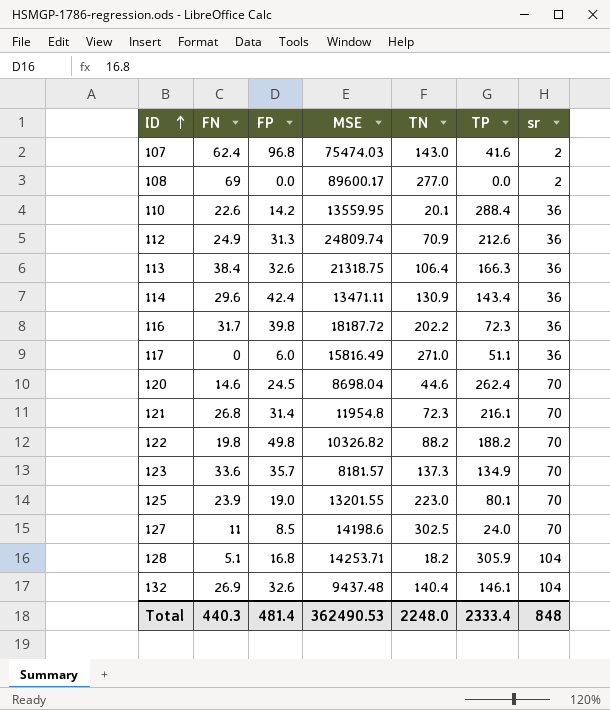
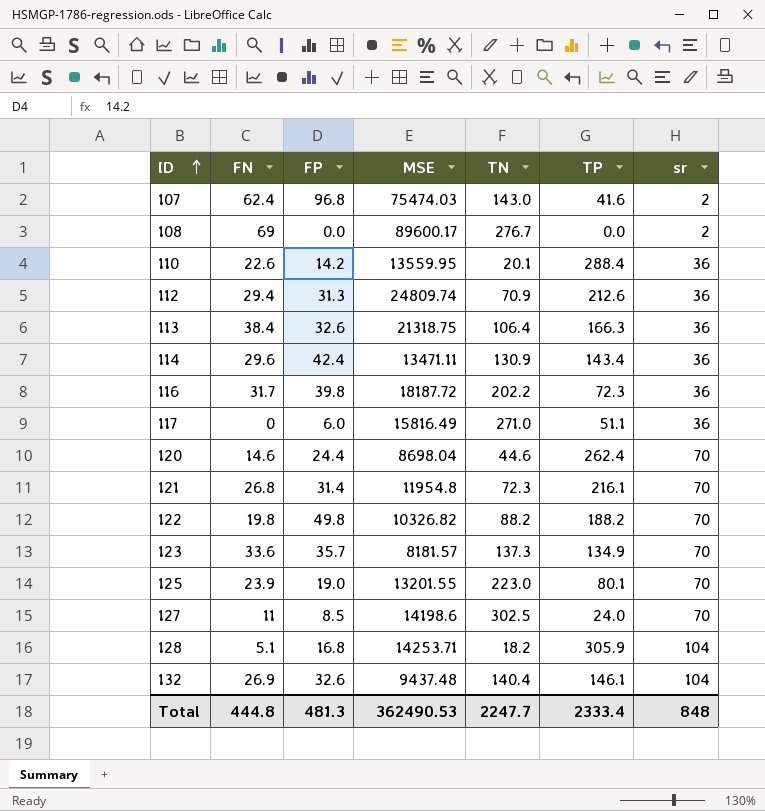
108 | TN: 277.0 -> 276.7
112 | FN: 24.9 -> 29.4
120 | FP: 24.5 -> 24.4
Total | FN: 440.3 -> 444.8
Total | FP: 481.4 -> 481.3
Total | TN: 2248.0 -> 2247.7

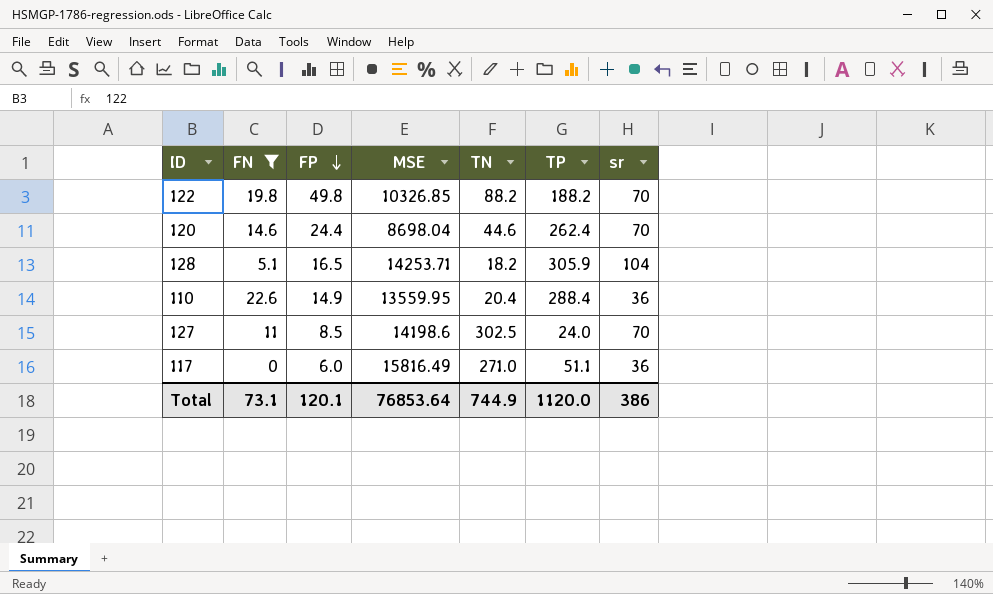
filter: none -> FN <= 22.6
row order: ID ascending -> FP descending
122 | MSE: 10326.82 -> 10326.85
128 | FP: 16.8 -> 16.5
110 | FP: 14.2 -> 14.9
110 | TN: 20.1 -> 20.4
Total | FN: 444.8 -> 73.1
Total | FP: 481.3 -> 120.1
Total | MSE: 362490.53 -> 76853.64
Total | TN: 2247.7 -> 744.9
Total | TP: 2333.4 -> 1120.0
Total | sr: 848 -> 386

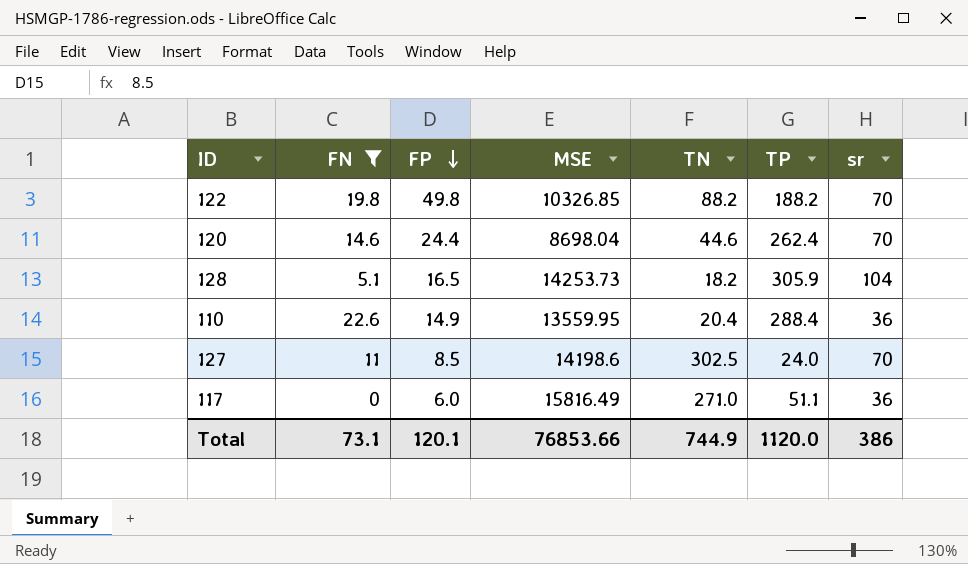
128 | MSE: 14253.71 -> 14253.73
Total | MSE: 76853.64 -> 76853.66

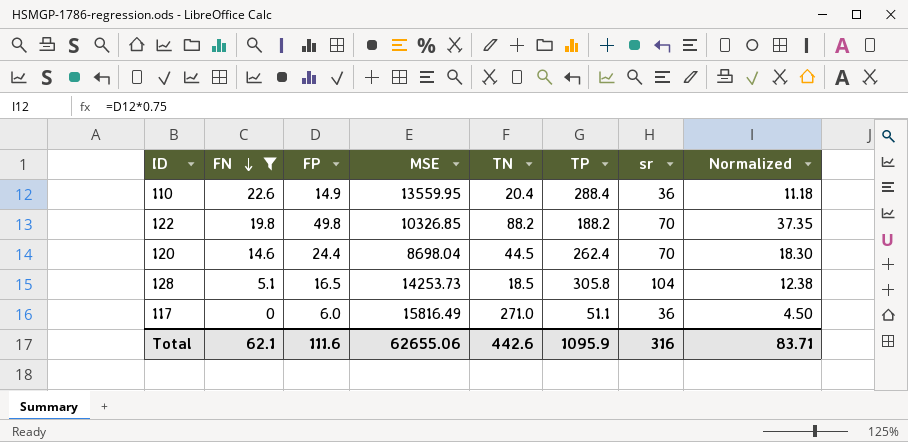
row order: FP descending -> FN descending
column Normalized | formula: none -> [FP] * 0.75
row 127: 11 | 8.5 | 14198.6 | 302.5 | 24.0 | 70 -> none
120 | TN: 44.6 -> 44.5
128 | TN: 18.2 -> 18.5
128 | TP: 305.9 -> 305.8
Total | FN: 73.1 -> 62.1
Total | FP: 120.1 -> 111.6
Total | MSE: 76853.66 -> 62655.06
Total | TN: 744.9 -> 442.6
Total | TP: 1120.0 -> 1095.9
Total | sr: 386 -> 316

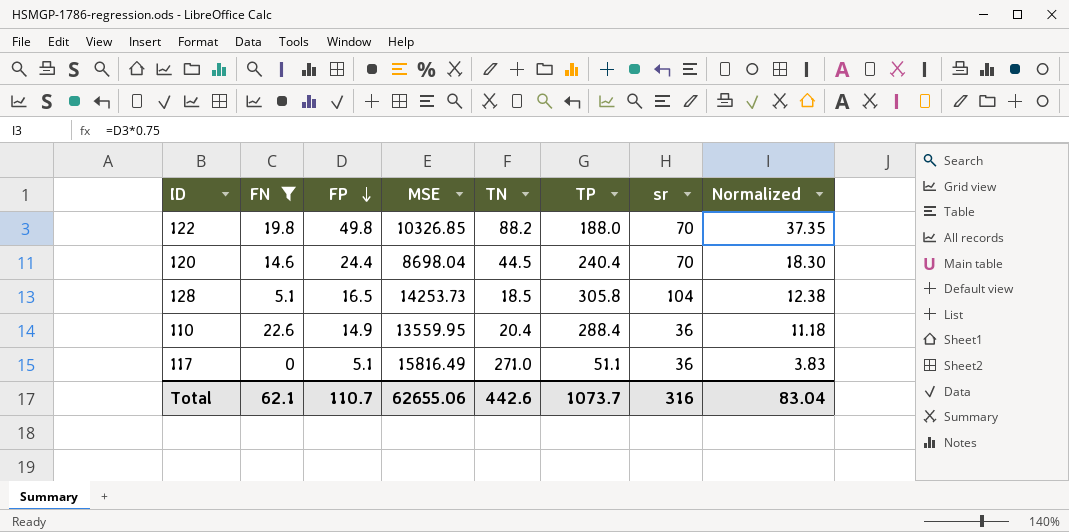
row order: FN descending -> FP descending
122 | TP: 188.2 -> 188.0
120 | TP: 262.4 -> 240.4
117 | FP: 6.0 -> 5.1
117 | Normalized: 4.50 -> 3.83
Total | FP: 111.6 -> 110.7
Total | TP: 1095.9 -> 1073.7
Total | Normalized: 83.71 -> 83.04

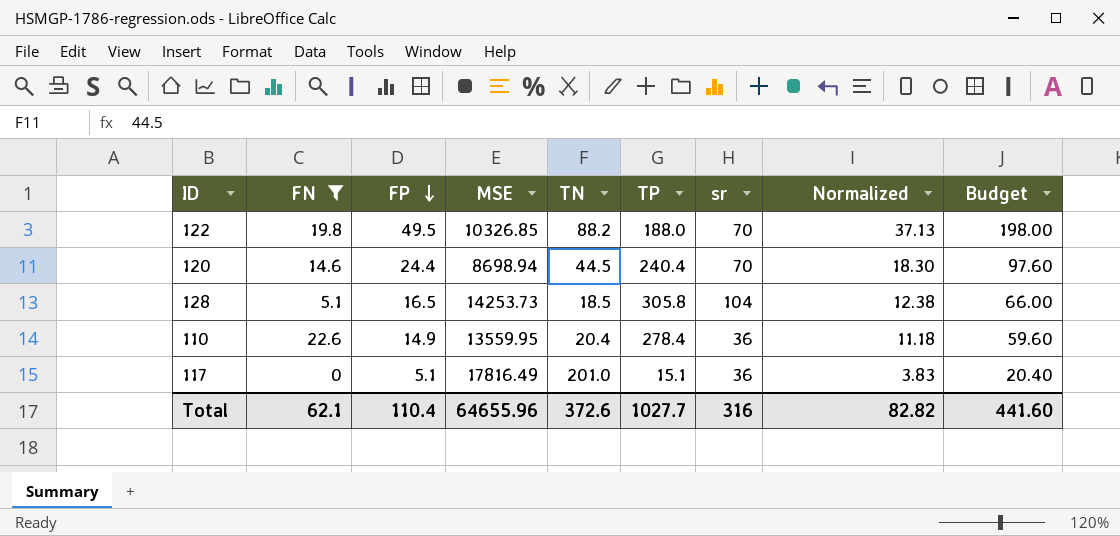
column Budget | formula: none -> [FP] * 4
122 | FP: 49.8 -> 49.5
122 | Normalized: 37.35 -> 37.13
120 | MSE: 8698.04 -> 8698.94
110 | TP: 288.4 -> 278.4
117 | MSE: 15816.49 -> 17816.49
117 | TN: 271.0 -> 201.0
117 | TP: 51.1 -> 15.1
Total | FP: 110.7 -> 110.4
Total | MSE: 62655.06 -> 64655.96
Total | TN: 442.6 -> 372.6
Total | TP: 1073.7 -> 1027.7
Total | Normalized: 83.04 -> 82.82

